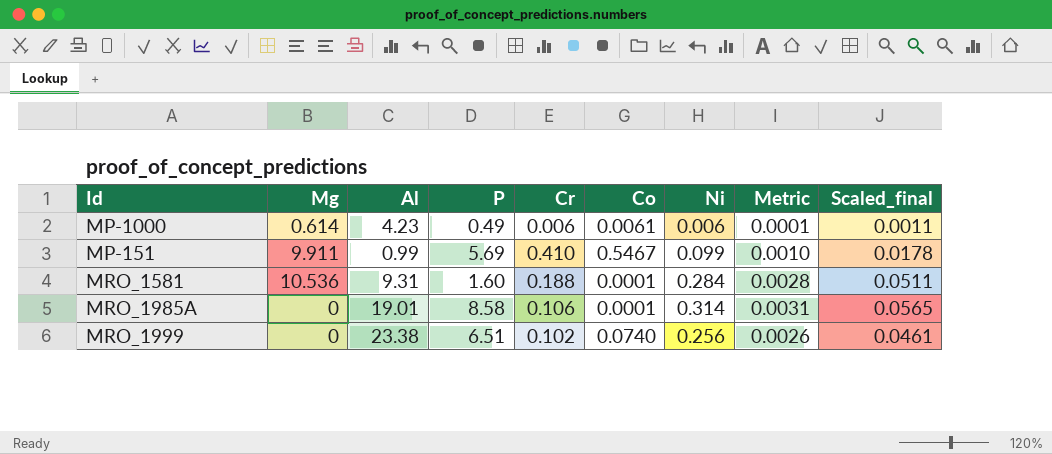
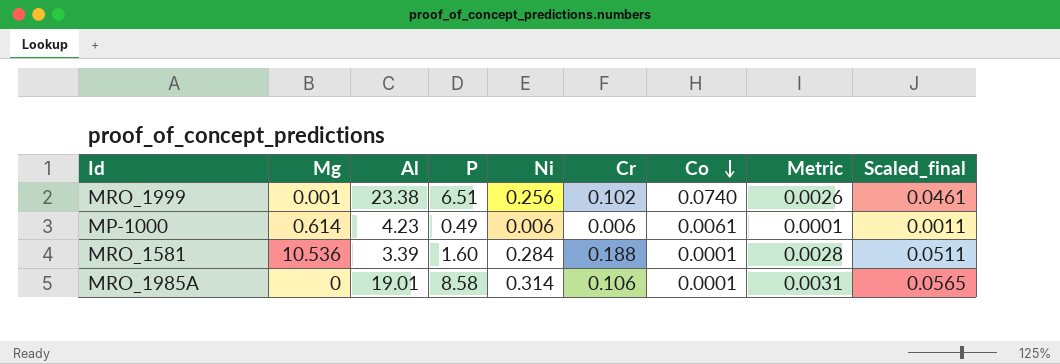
row order: none -> Co descending
column Ni | position: 7 -> 5
row MP-151: 9.911 | 0.99 | 5.69 | 0.410 | 0.5467 | 0.099 | 0.0010 | 0.0178 -> none
MRO_1999 | Mg: 0 -> 0.001
MRO_1581 | Al: 9.31 -> 3.39

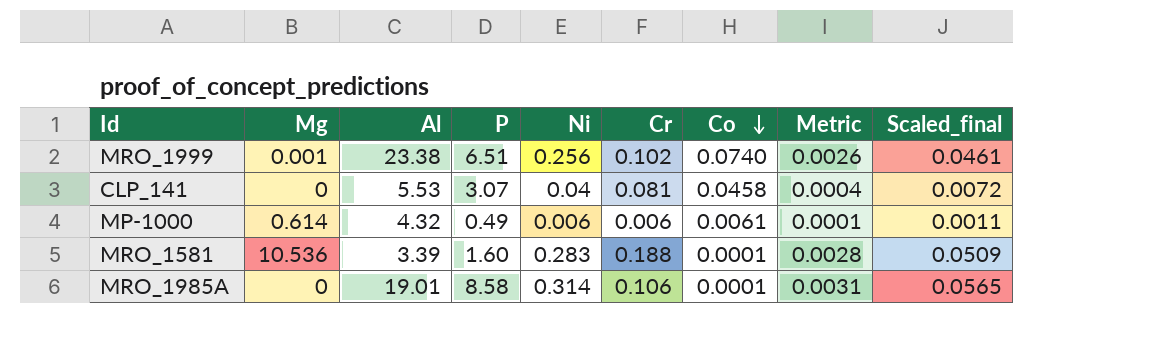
row CLP_141: none -> 0 | 5.53 | 3.07 | 0.04 | 0.081 | 0.0458 | 0.0004 | 0.0072
MP-1000 | Al: 4.23 -> 4.32
MRO_1581 | Ni: 0.284 -> 0.283
MRO_1581 | Scaled_final: 0.0511 -> 0.0509

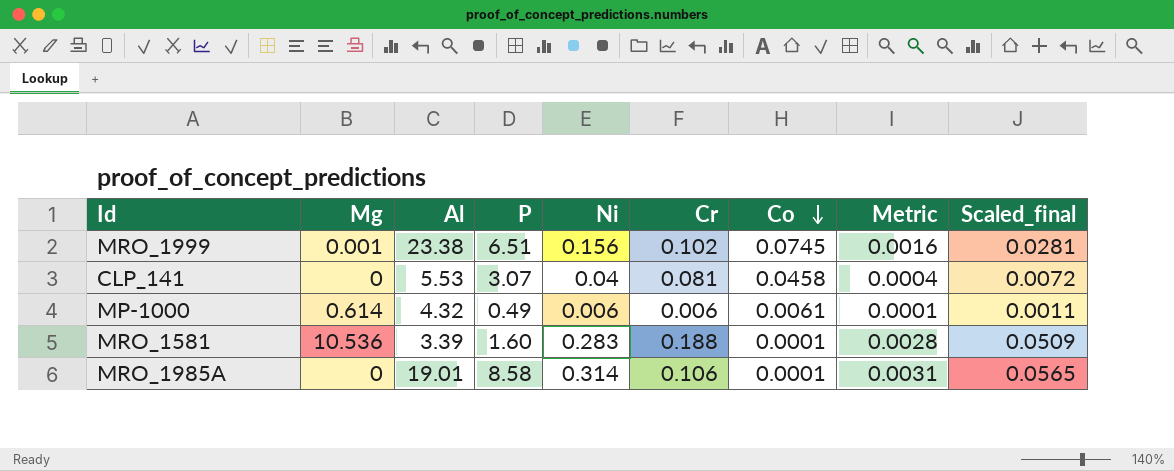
MRO_1999 | Ni: 0.256 -> 0.156
MRO_1999 | Co: 0.0740 -> 0.0745
MRO_1999 | Metric: 0.0026 -> 0.0016
MRO_1999 | Scaled_final: 0.0461 -> 0.0281

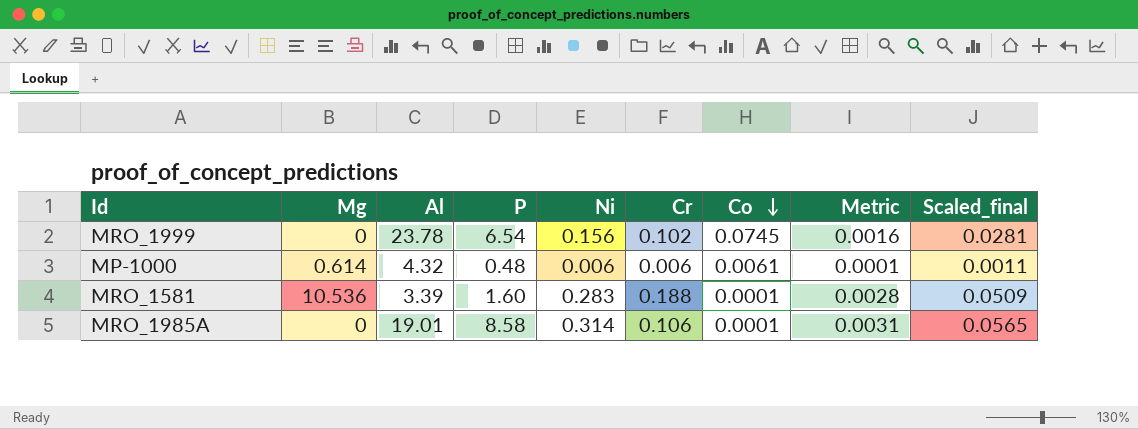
row CLP_141: 0 | 5.53 | 3.07 | 0.04 | 0.081 | 0.0458 | 0.0004 | 0.0072 -> none
MRO_1999 | Mg: 0.001 -> 0
MRO_1999 | Al: 23.38 -> 23.78
MRO_1999 | P: 6.51 -> 6.54
MP-1000 | P: 0.49 -> 0.48

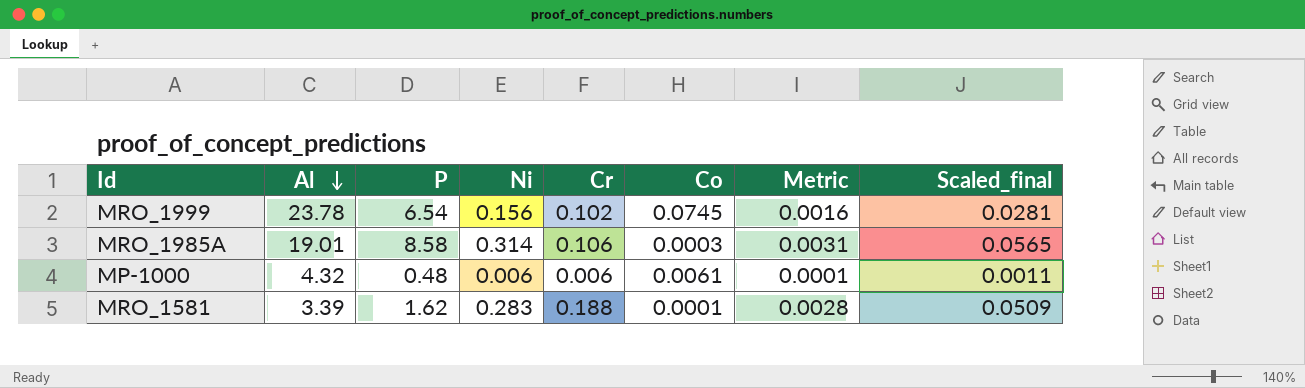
row order: Co descending -> Al descending
column Mg | position: 2 -> none
MRO_1985A | Co: 0.0001 -> 0.0003
MRO_1581 | P: 1.60 -> 1.62

